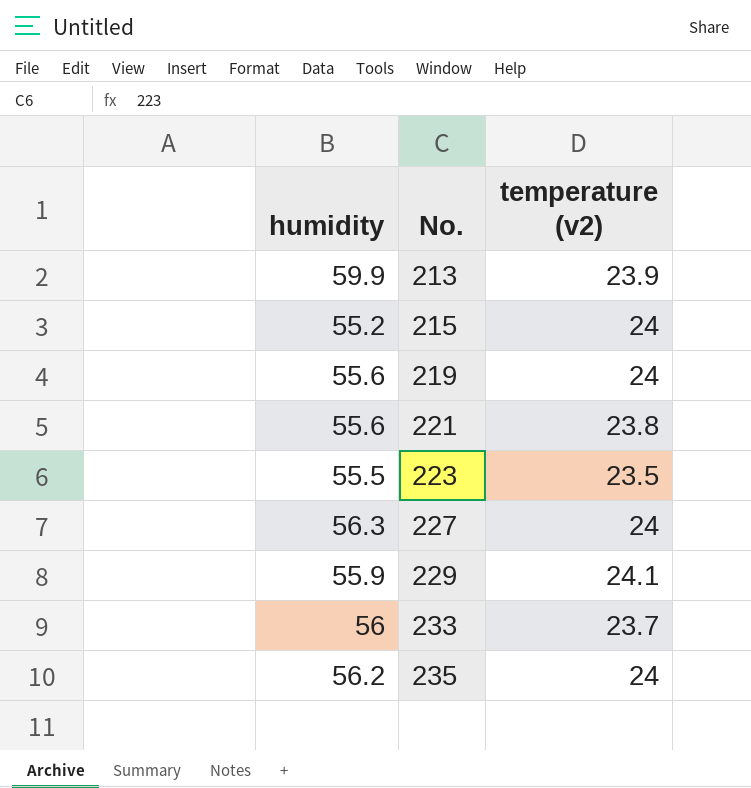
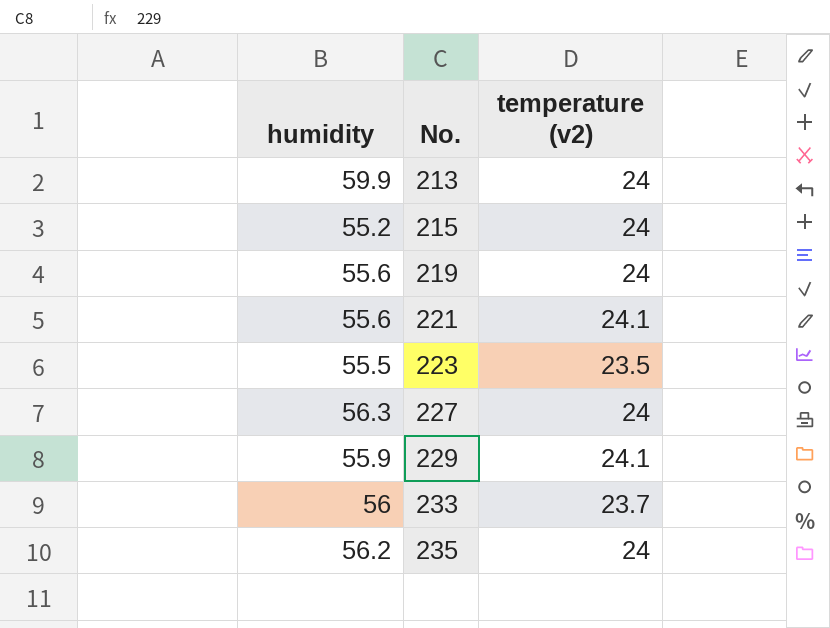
213 | temperature (v2): 23.9 -> 24
221 | temperature (v2): 23.8 -> 24.1

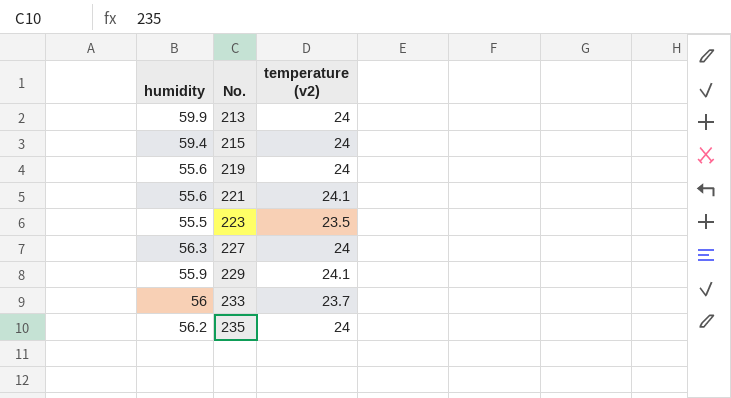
215 | humidity: 55.2 -> 59.4

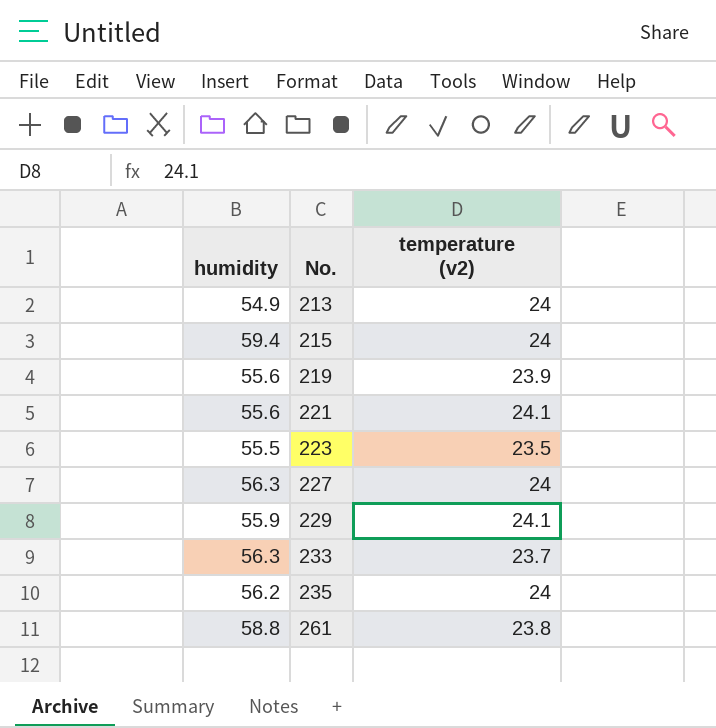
213 | humidity: 59.9 -> 54.9
219 | temperature (v2): 24 -> 23.9
233 | humidity: 56 -> 56.3
row 261: none -> 58.8 | 23.8

